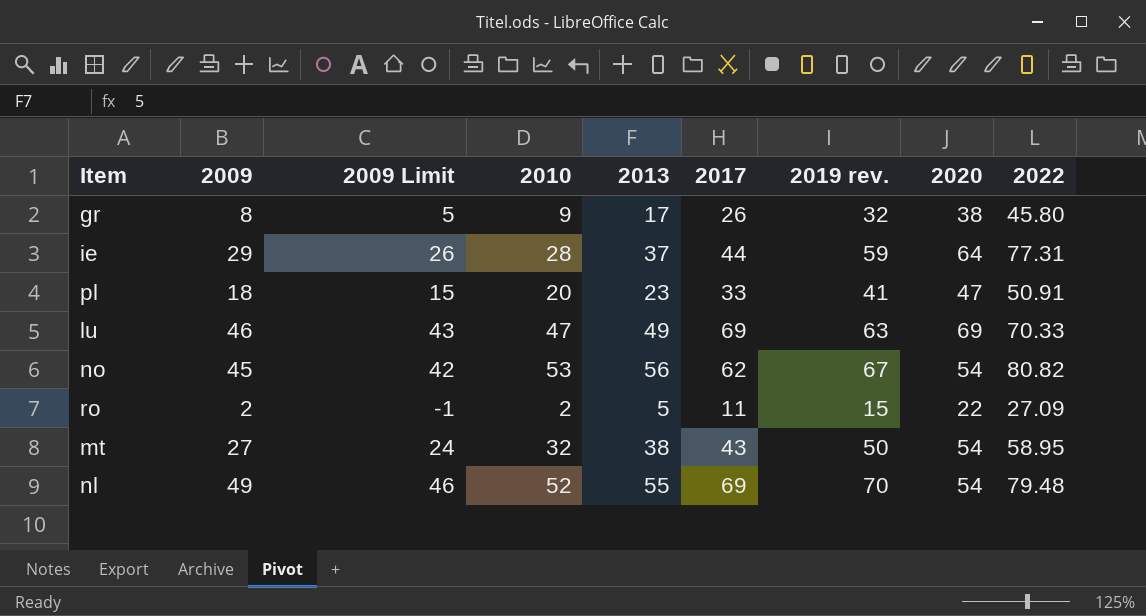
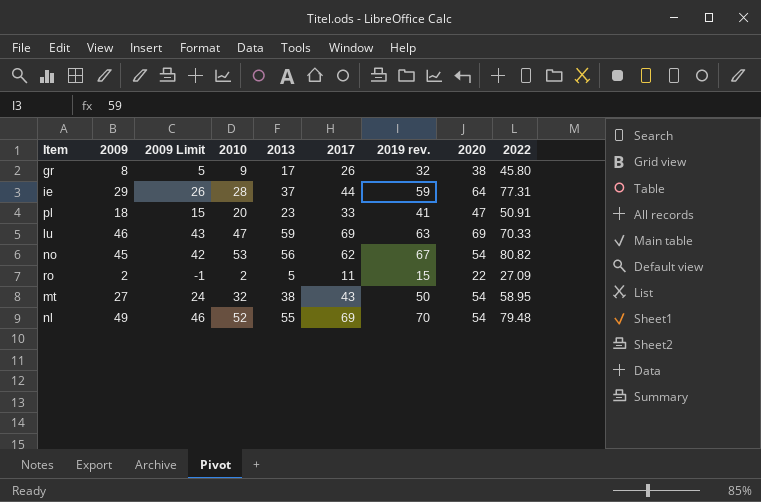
lu | 2013: 49 -> 59

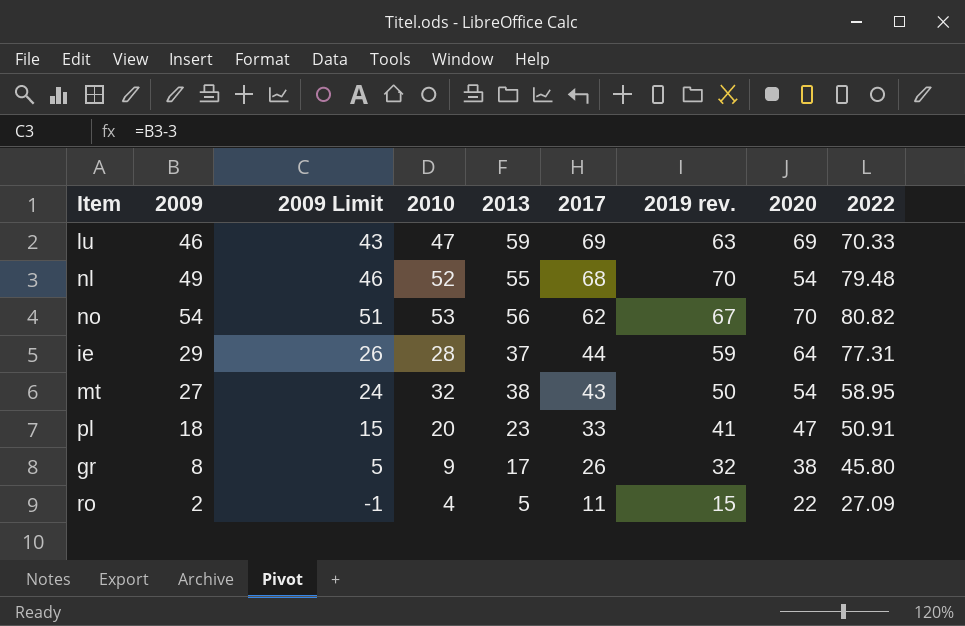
row order: none -> 2017 descending
nl | 2017: 69 -> 68
no | 2009: 45 -> 54
no | 2009 Limit: 42 -> 51
no | 2020: 54 -> 70
ro | 2010: 2 -> 4

